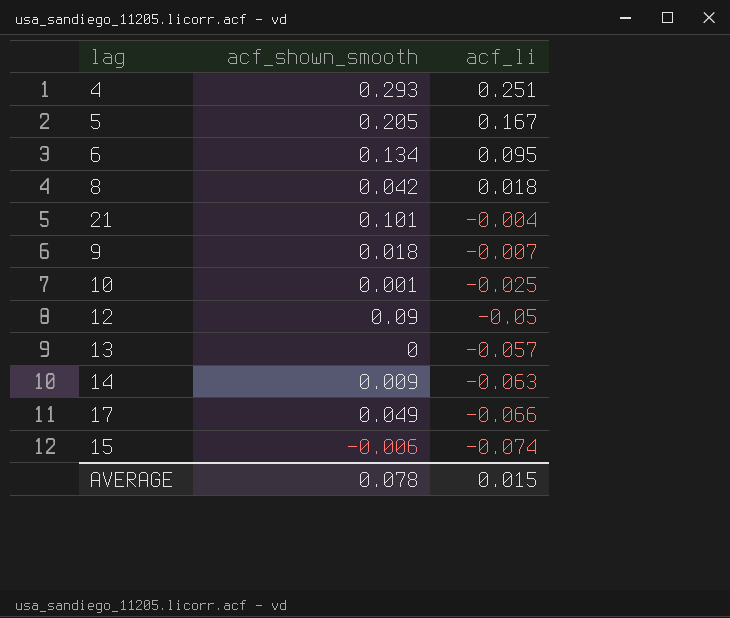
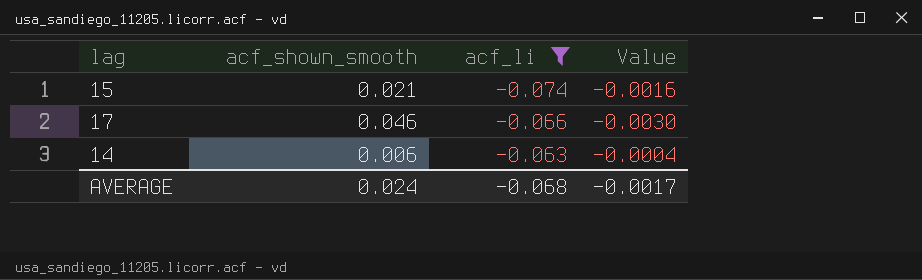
filter: none -> acf_li <= -0.063
row order: acf_li descending -> acf_li ascending
column Value | formula: none -> [acf_shown_smooth] * [acf_li]
15 | acf_shown_smooth: -0.006 -> 0.021
17 | acf_shown_smooth: 0.049 -> 0.046
14 | acf_shown_smooth: 0.009 -> 0.006
AVERAGE | acf_shown_smooth: 0.078 -> 0.024
AVERAGE | acf_li: 0.015 -> -0.068

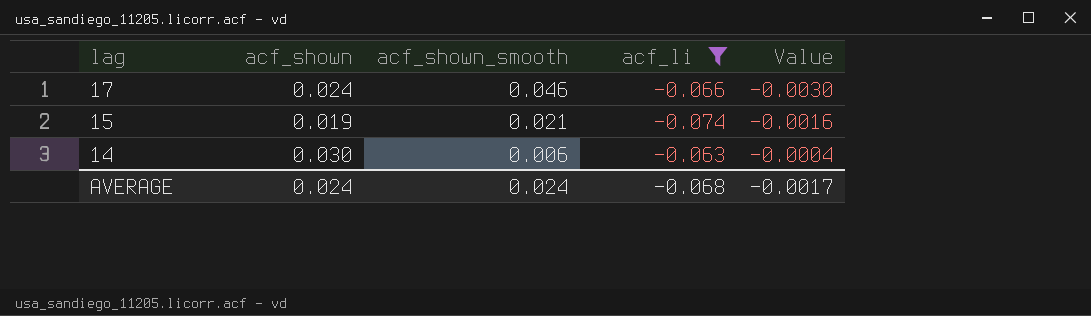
row order: acf_li ascending -> lag descending
column acf_shown | position: none -> 2

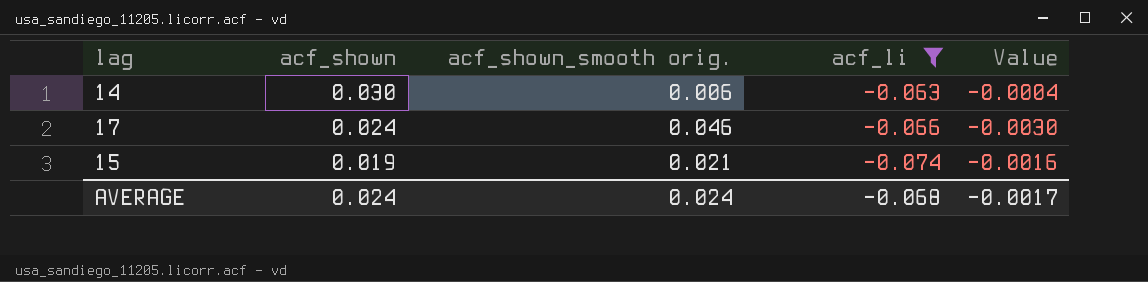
row order: lag descending -> acf_shown descending
column name: acf_shown_smooth -> acf_shown_smooth orig.

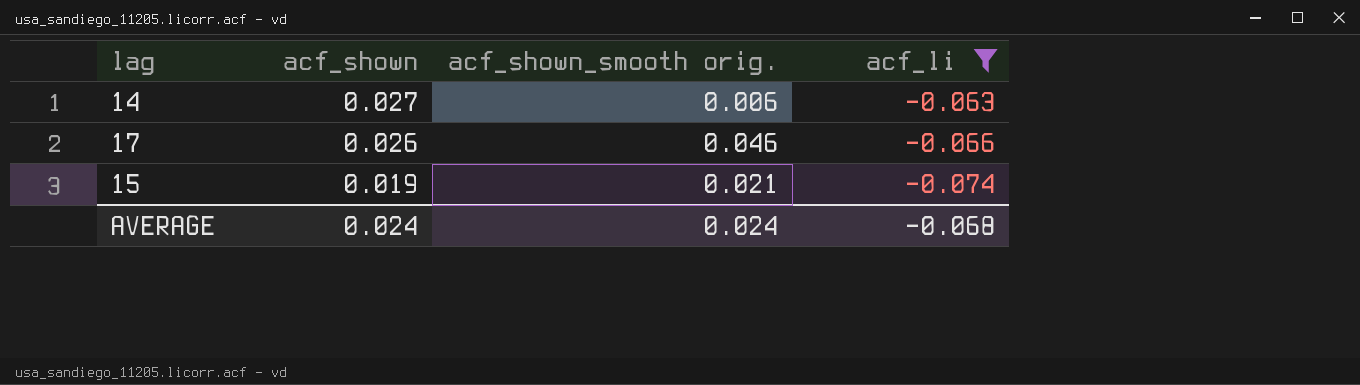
column Value | formula: [acf_shown_smooth orig.] * [acf_li] -> none
14 | acf_shown: 0.030 -> 0.027
17 | acf_shown: 0.024 -> 0.026

